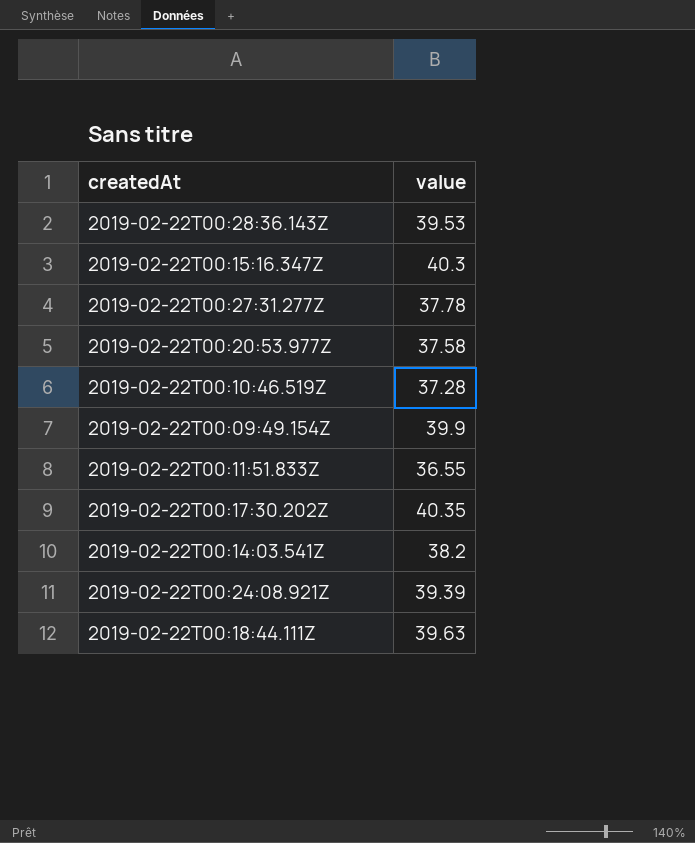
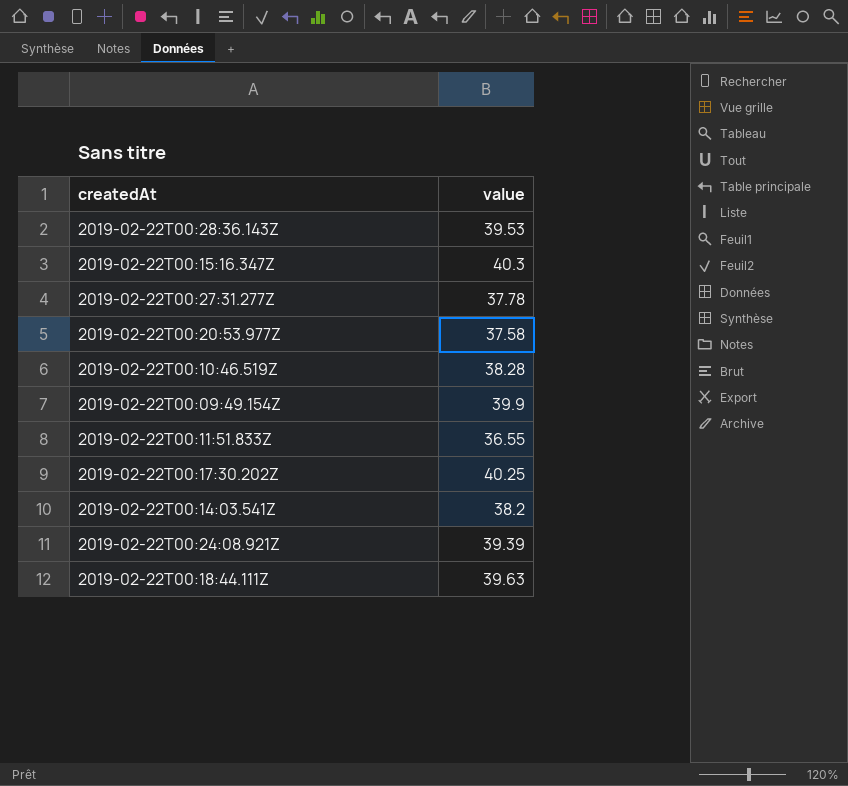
2019-02-22T00:10:46.519Z | value: 37.28 -> 38.28
2019-02-22T00:17:30.202Z | value: 40.35 -> 40.25

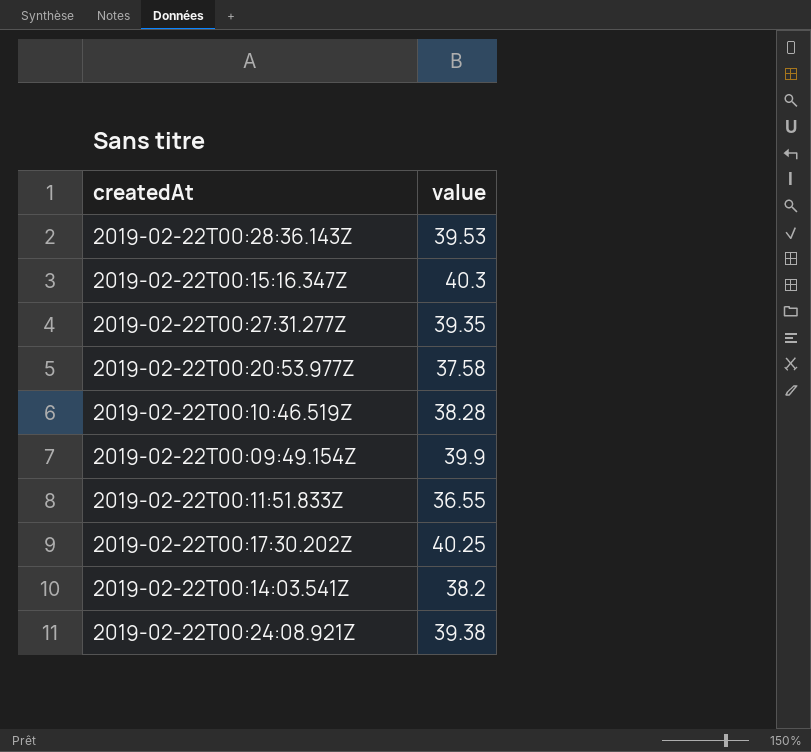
row 2019-02-22T00:18:44.111Z: 39.63 -> none
2019-02-22T00:27:31.277Z | value: 37.78 -> 39.35
2019-02-22T00:24:08.921Z | value: 39.39 -> 39.38

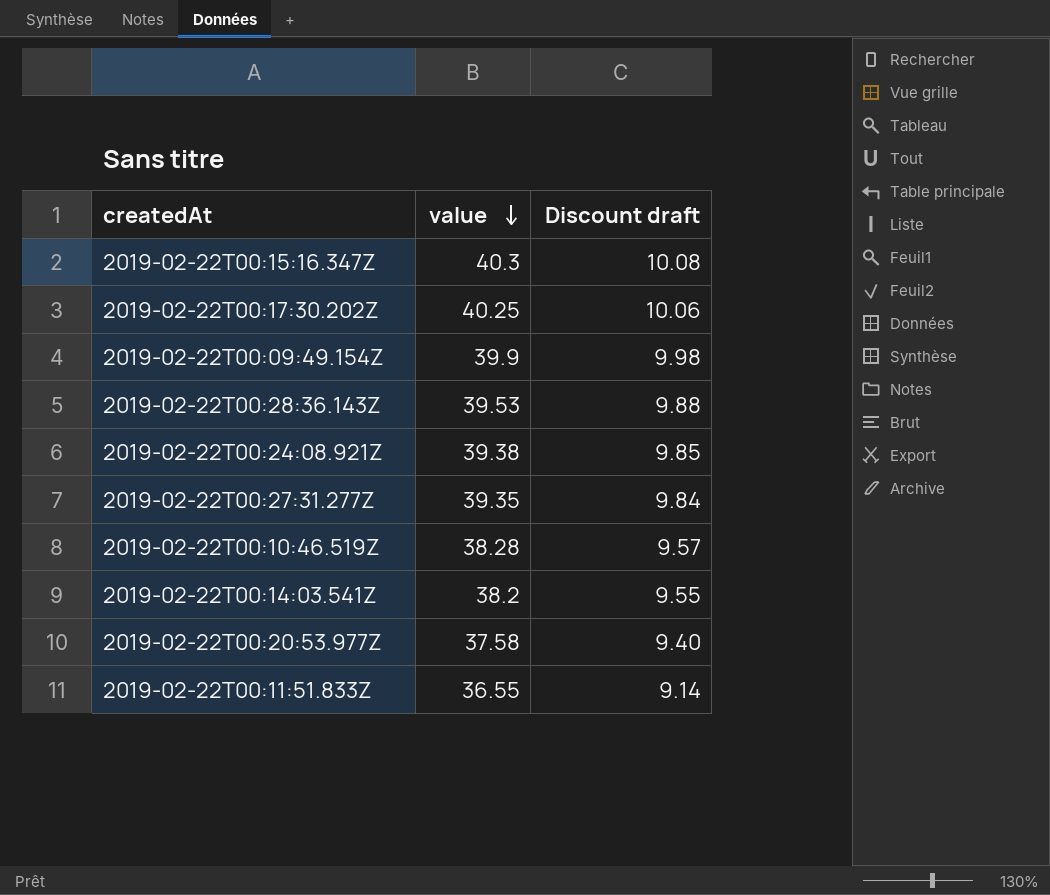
row order: none -> value descending
column Discount draft | formula: none -> [value] * 0.25

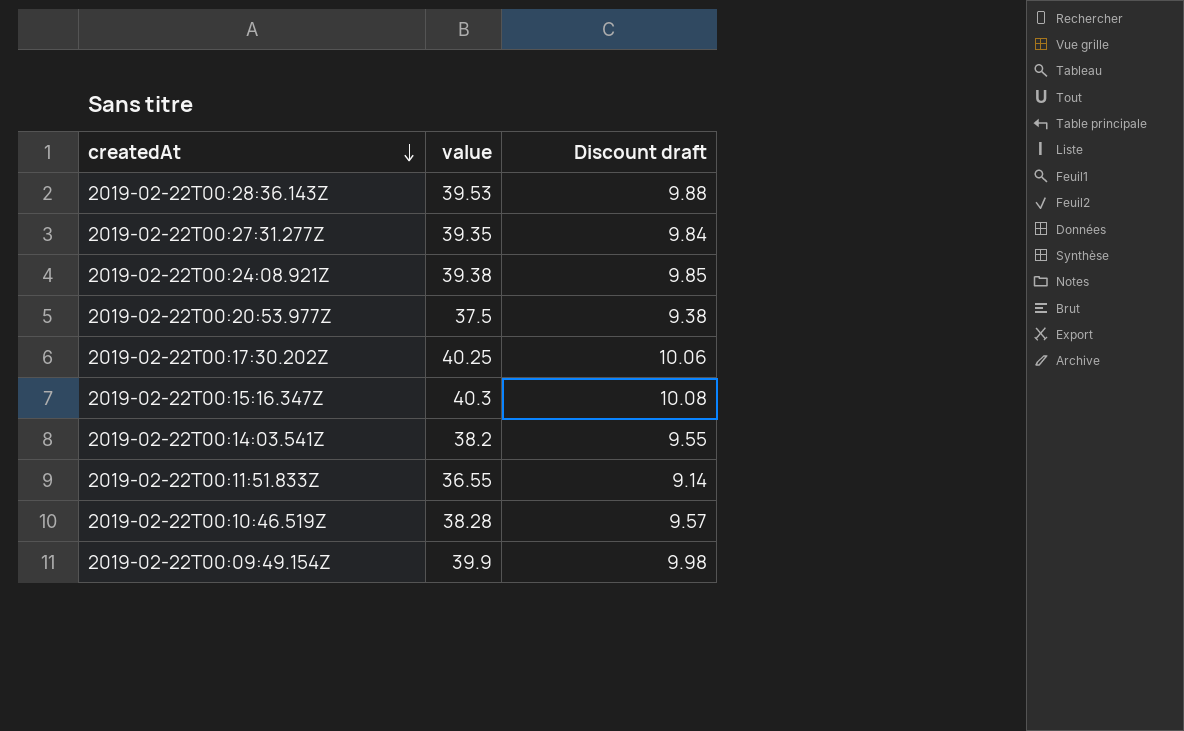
row order: value descending -> createdAt descending
2019-02-22T00:20:53.977Z | value: 37.58 -> 37.5
2019-02-22T00:20:53.977Z | Discount draft: 9.40 -> 9.38

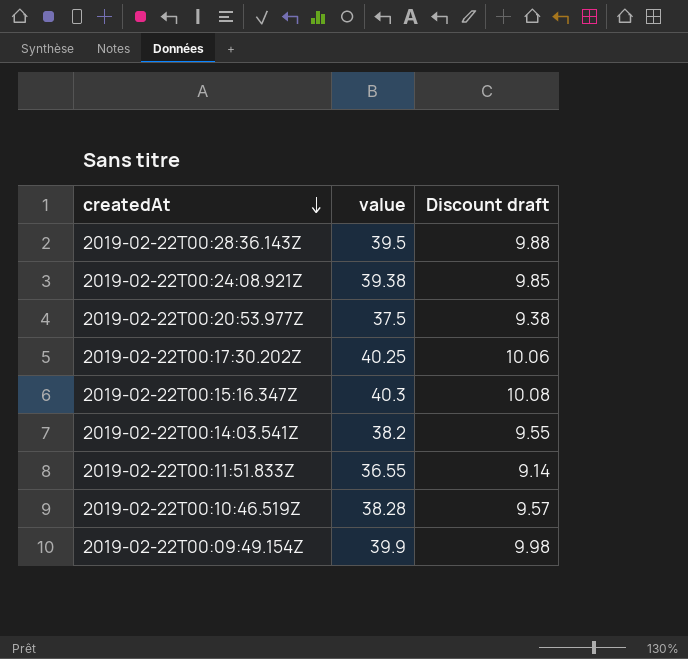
row 2019-02-22T00:27:31.277Z: 39.35 | 9.84 -> none
2019-02-22T00:28:36.143Z | value: 39.53 -> 39.5

